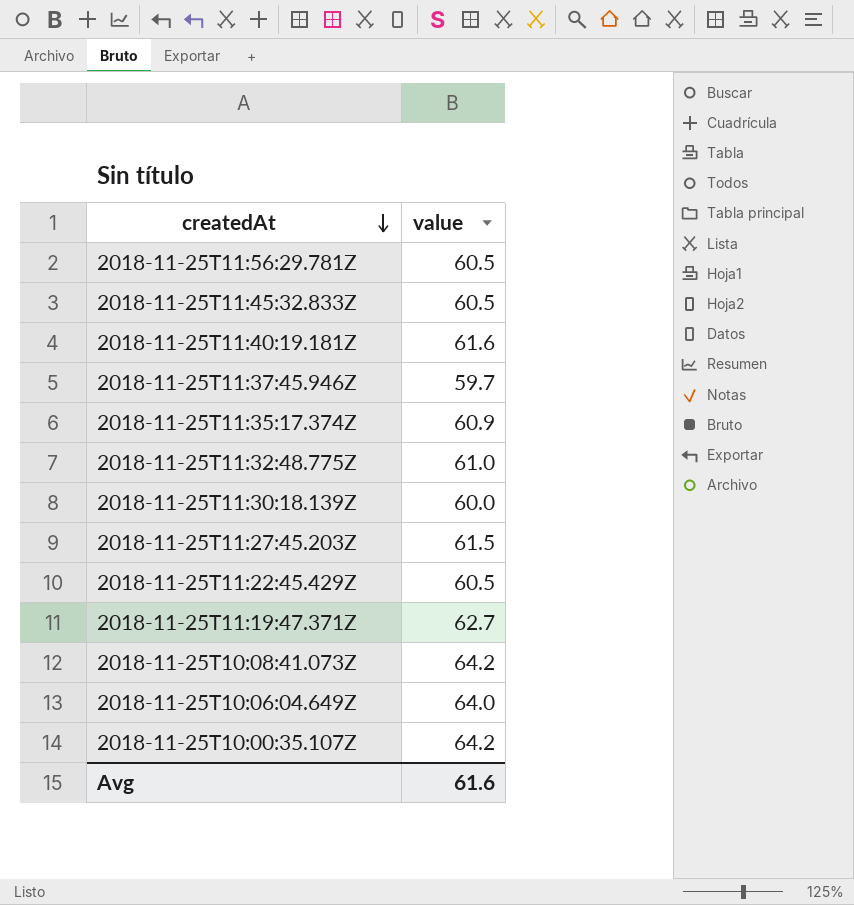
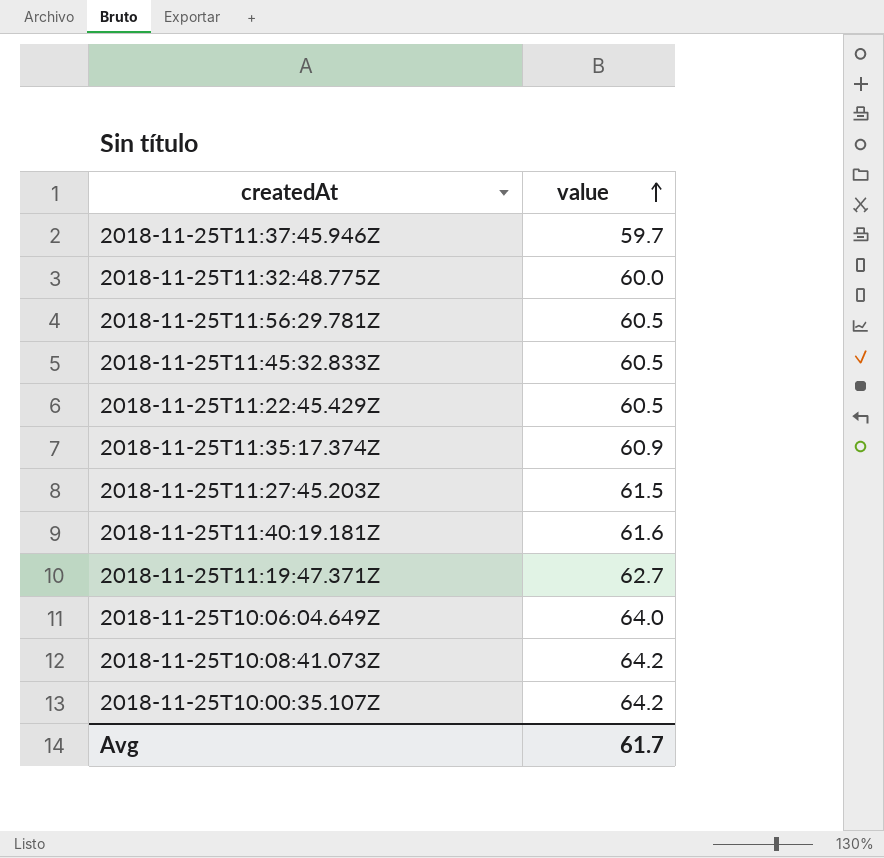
row order: createdAt descending -> value ascending
row 2018-11-25T11:30:18.139Z: 60.0 -> none
2018-11-25T11:32:48.775Z | value: 61.0 -> 60.0
Avg | value: 61.6 -> 61.7

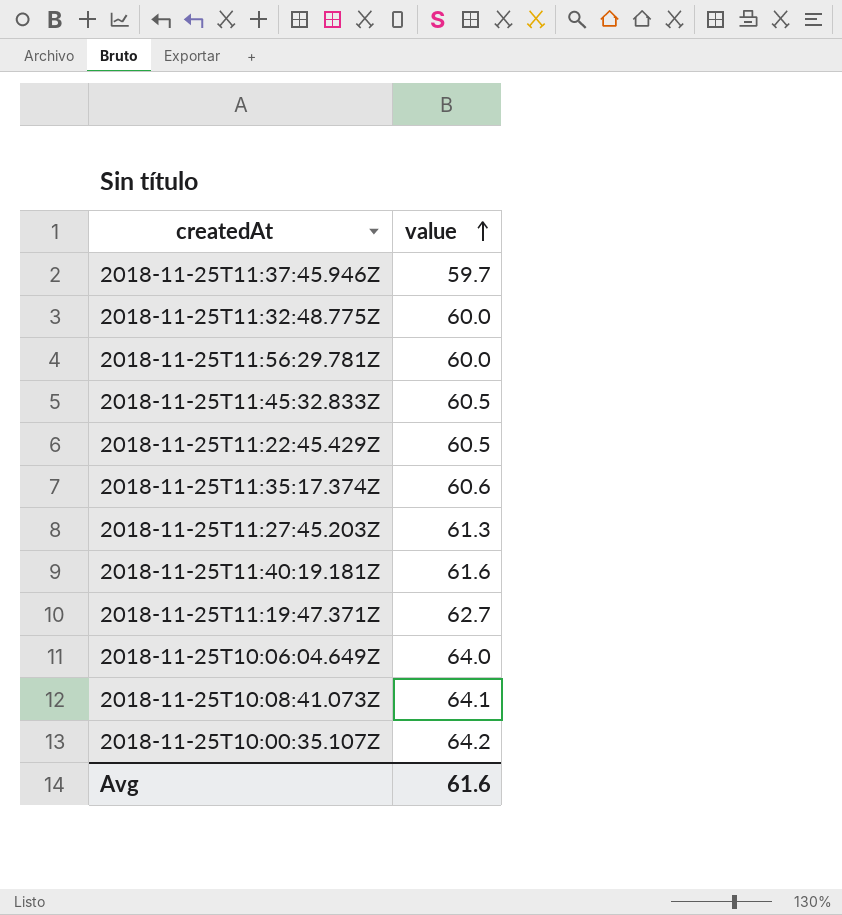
2018-11-25T11:56:29.781Z | value: 60.5 -> 60.0
2018-11-25T11:35:17.374Z | value: 60.9 -> 60.6
2018-11-25T11:27:45.203Z | value: 61.5 -> 61.3
2018-11-25T10:08:41.073Z | value: 64.2 -> 64.1
Avg | value: 61.7 -> 61.6

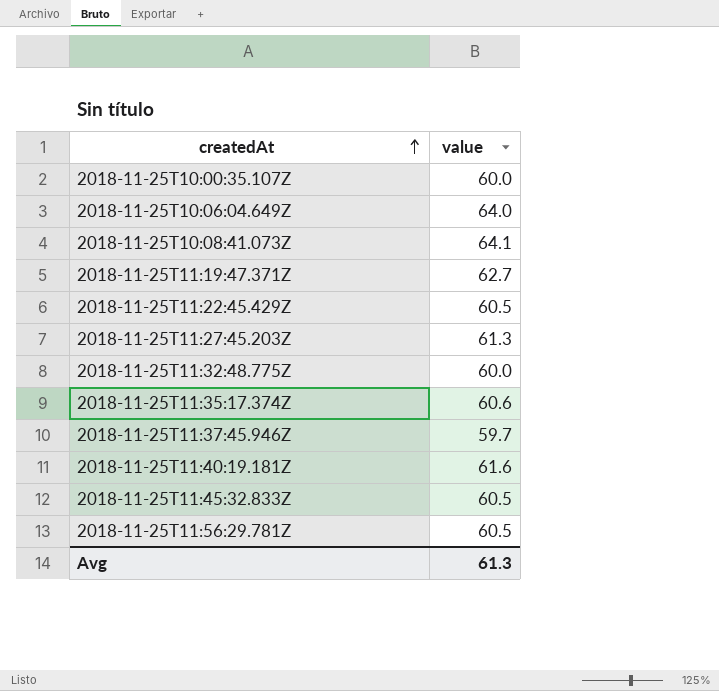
row order: value ascending -> createdAt ascending
2018-11-25T10:00:35.107Z | value: 64.2 -> 60.0
2018-11-25T11:56:29.781Z | value: 60.0 -> 60.5
Avg | value: 61.6 -> 61.3

